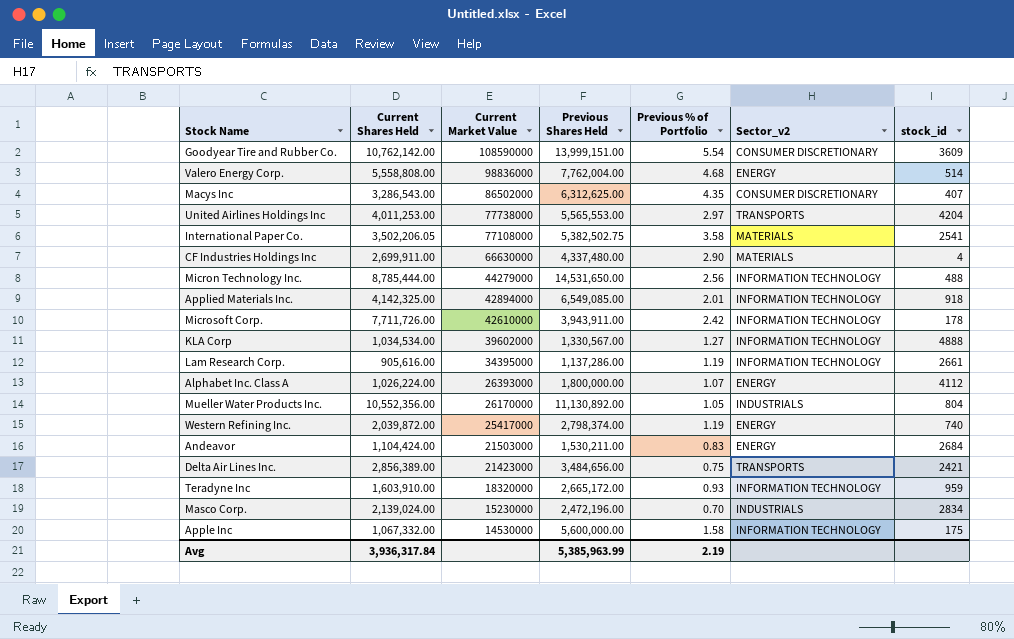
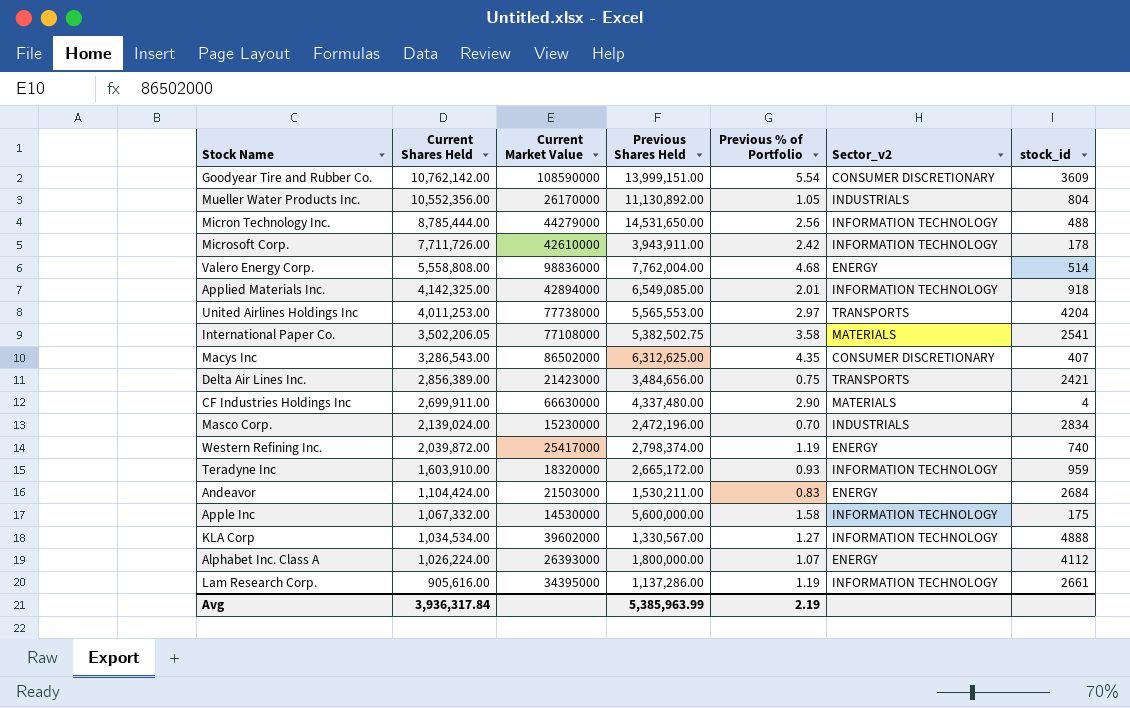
row order: Current Market Value descending -> Current Shares Held descending

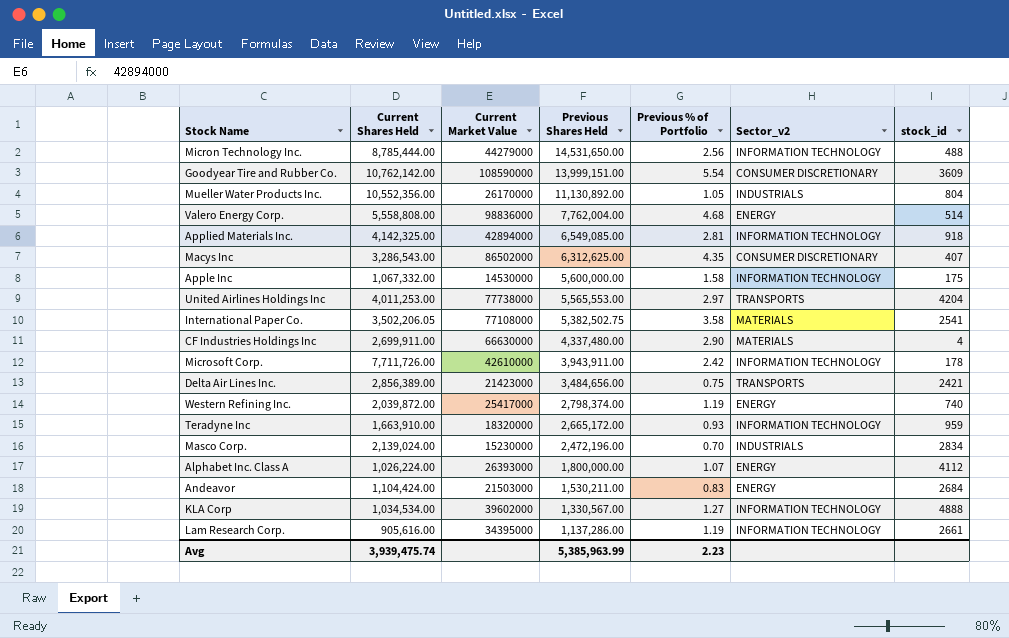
row order: Current Shares Held descending -> Previous Shares Held descending
Applied Materials Inc. | Previous % of Portfolio: 2.01 -> 2.81
Teradyne Inc | Current Shares Held: 1,603,910.00 -> 1,663,910.00
Avg | Current Shares Held: 3,936,317.84 -> 3,939,475.74
Avg | Previous % of Portfolio: 2.19 -> 2.23

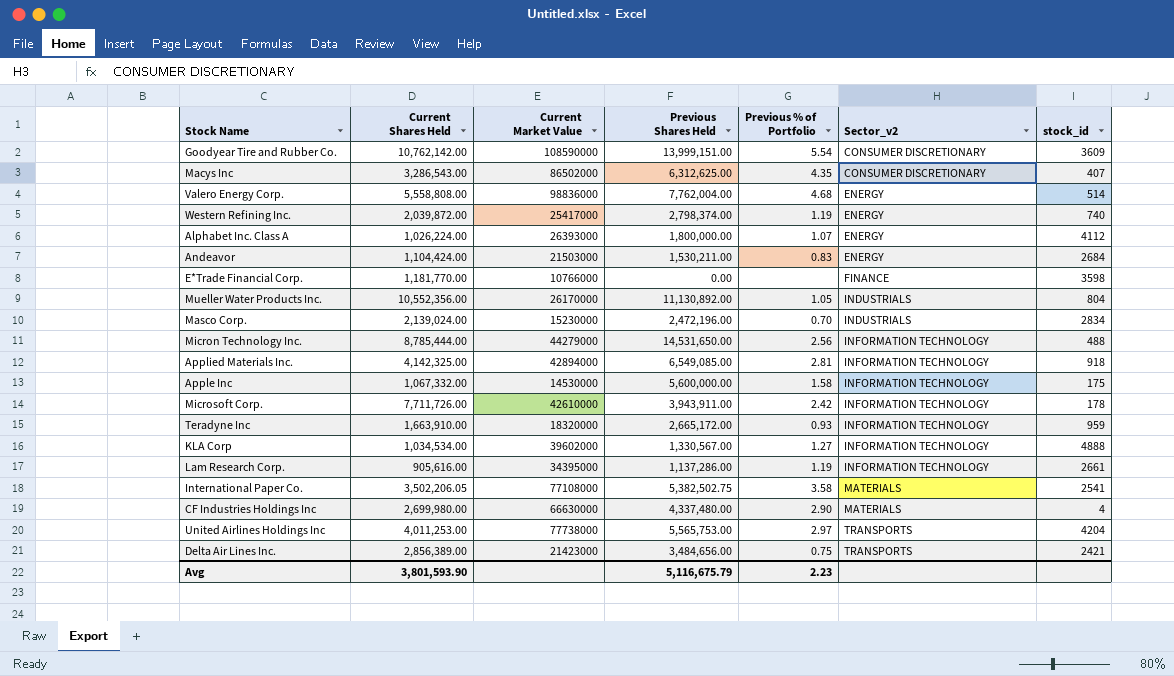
row order: Previous Shares Held descending -> Sector_v2 ascending
row E*Trade Financial Corp.: none -> 1,181,770.00 | 10766000 | 0.00 | none | FINANCE | 3598
CF Industries Holdings Inc | Current Shares Held: 2,699,911.00 -> 2,699,980.00
United Airlines Holdings Inc | Previous Shares Held: 5,565,553.00 -> 5,565,753.00
Avg | Current Shares Held: 3,939,475.74 -> 3,801,593.90
Avg | Previous Shares Held: 5,385,963.99 -> 5,116,675.79

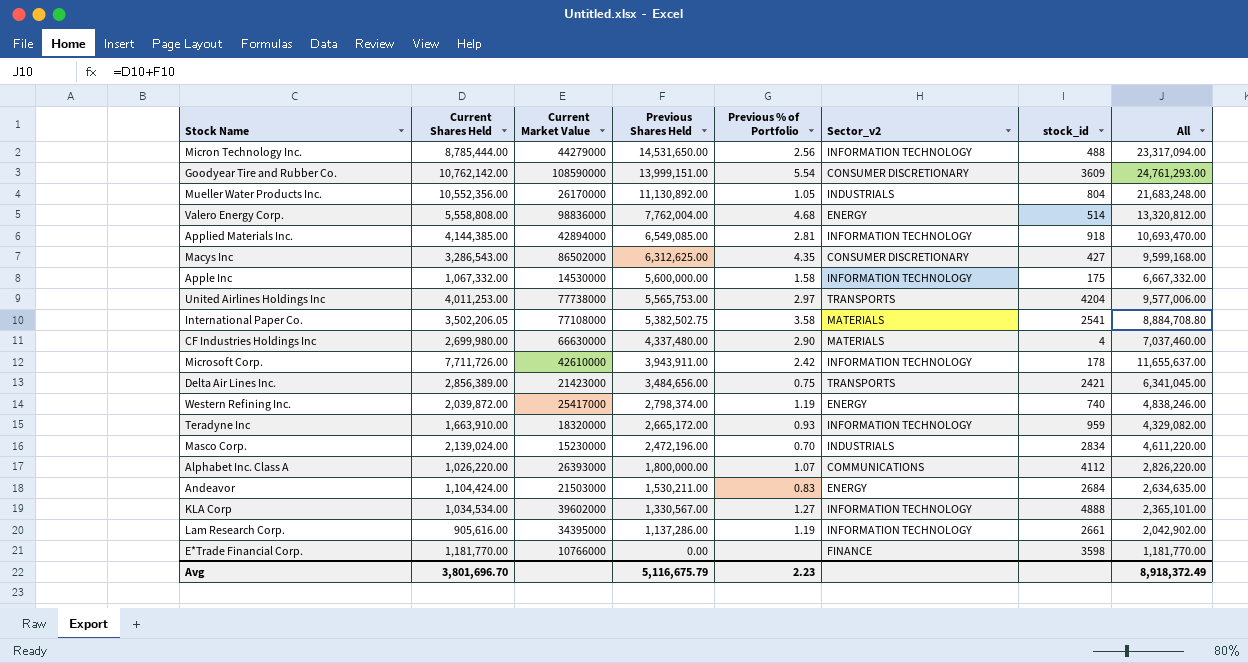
row order: Sector_v2 ascending -> Previous Shares Held descending
column All | formula: none -> [Current Shares Held] + [Previous Shares Held]
Applied Materials Inc. | Current Shares Held: 4,142,325.00 -> 4,144,385.00
Macys Inc | stock_id: 407 -> 427
Alphabet Inc. Class A | Current Shares Held: 1,026,224.00 -> 1,026,220.00
Alphabet Inc. Class A | Sector_v2: ENERGY -> COMMUNICATIONS
Avg | Current Shares Held: 3,801,593.90 -> 3,801,696.70

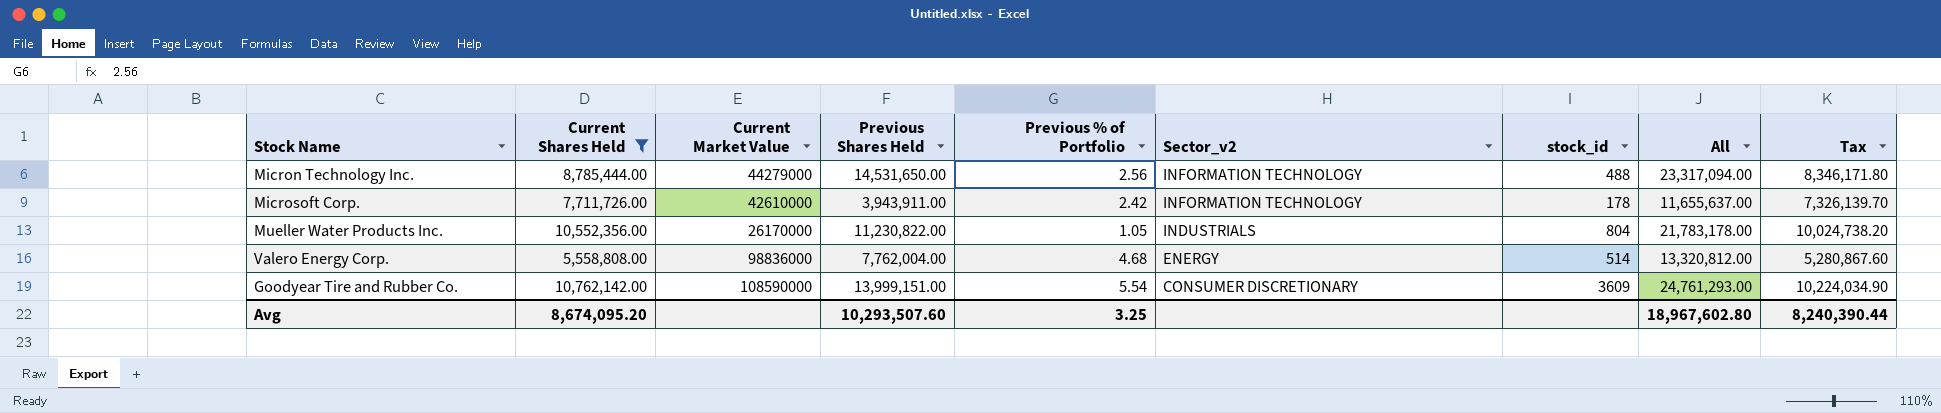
filter: none -> Current Shares Held >= 5,558,808.00
row order: Previous Shares Held descending -> Sector_v2 descending
column Tax | formula: none -> [Current Shares Held] * 0.95
Mueller Water Products Inc. | Previous Shares Held: 11,130,892.00 -> 11,230,822.00
Mueller Water Products Inc. | All: 21,683,248.00 -> 21,783,178.00
Avg | Current Shares Held: 3,801,696.70 -> 8,674,095.20
Avg | Previous Shares Held: 5,116,675.79 -> 10,293,507.60
Avg | Previous % of Portfolio: 2.23 -> 3.25
Avg | All: 8,918,372.49 -> 18,967,602.80

